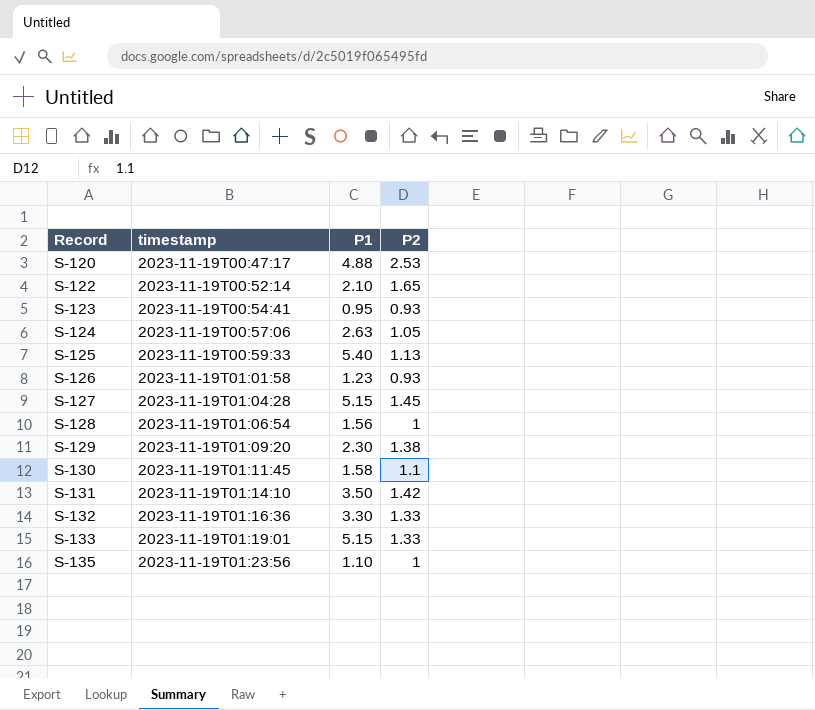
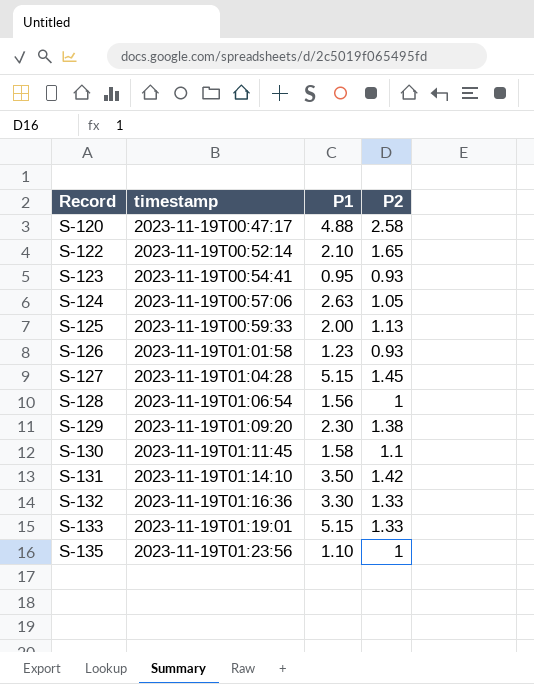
S-120 | P2: 2.53 -> 2.58
S-125 | P1: 5.40 -> 2.00

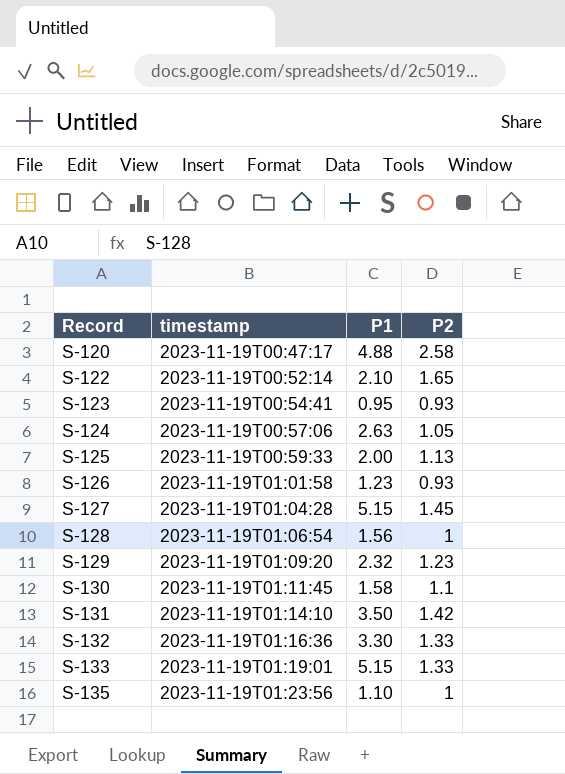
S-129 | P1: 2.30 -> 2.32
S-129 | P2: 1.38 -> 1.23

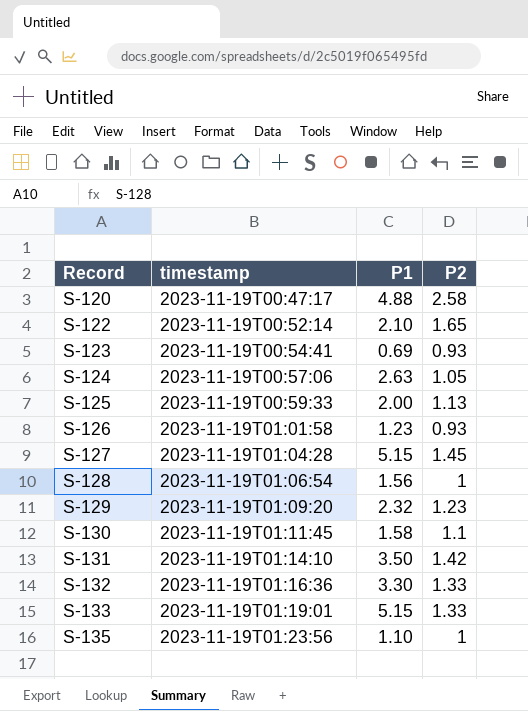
S-123 | P1: 0.95 -> 0.69

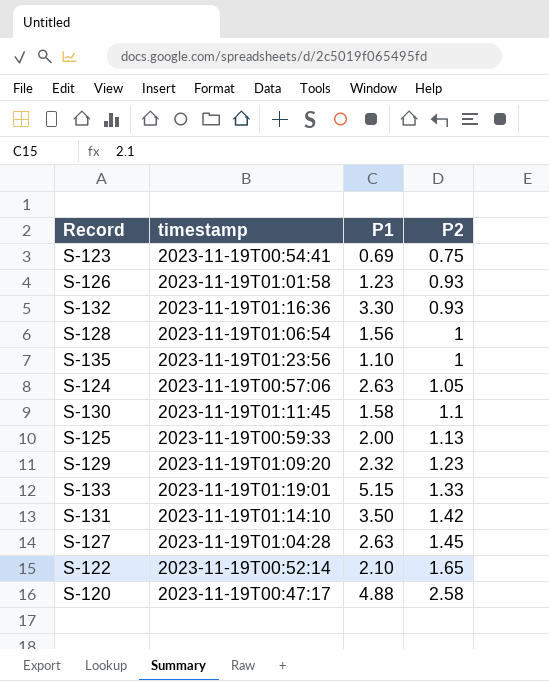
row order: Record ascending -> P2 ascending
S-123 | P2: 0.93 -> 0.75
S-132 | P2: 1.33 -> 0.93
S-127 | P1: 5.15 -> 2.63

